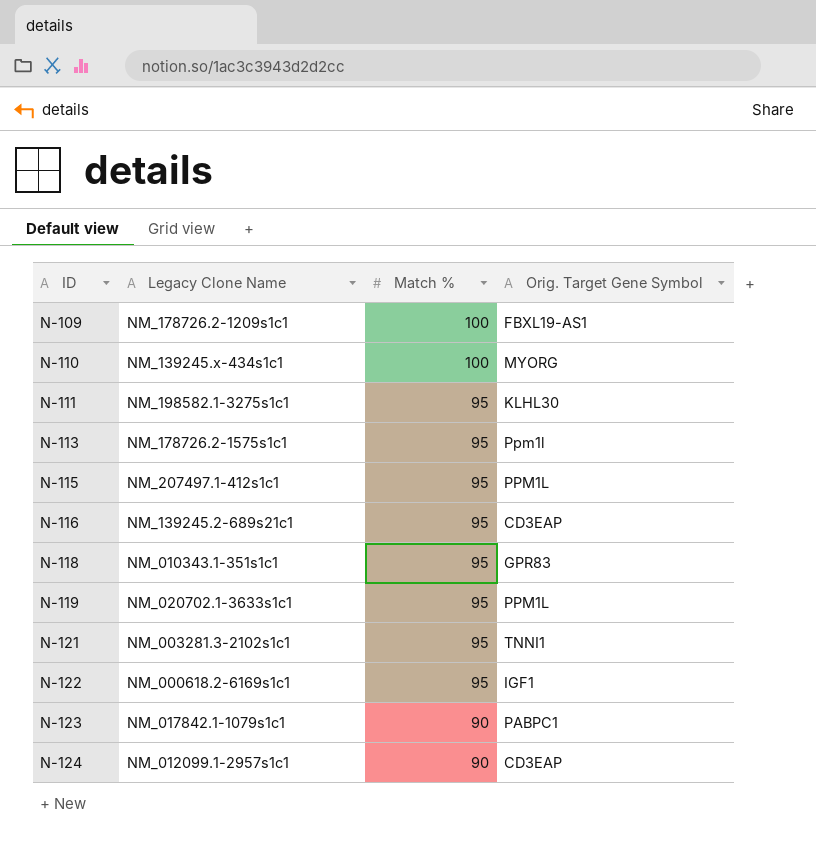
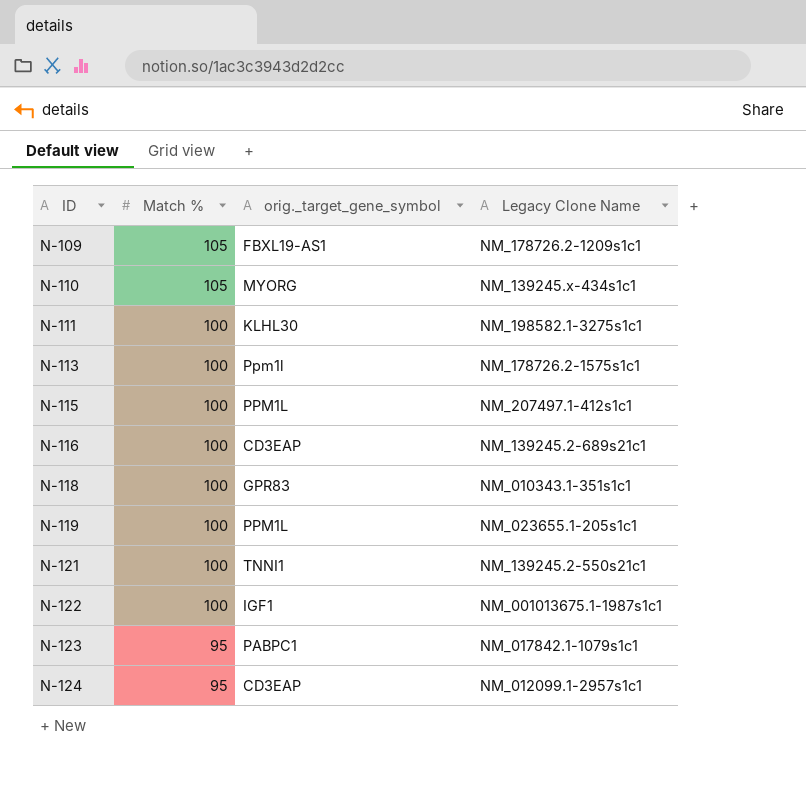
column name: Orig. Target Gene Symbol -> orig._target_gene_symbol
column Legacy Clone Name | position: 2 -> 4
N-109 | Match %: 100 -> 105
N-110 | Match %: 100 -> 105
N-111 | Match %: 95 -> 100
N-113 | Match %: 95 -> 100
N-115 | Match %: 95 -> 100
N-116 | Match %: 95 -> 100
N-118 | Match %: 95 -> 100
N-119 | Match %: 95 -> 100
N-119 | Legacy Clone Name: NM_020702.1-3633s1c1 -> NM_023655.1-205s1c1
N-121 | Match %: 95 -> 100
N-121 | Legacy Clone Name: NM_003281.3-2102s1c1 -> NM_139245.2-550s21c1
N-122 | Match %: 95 -> 100
N-122 | Legacy Clone Name: NM_000618.2-6169s1c1 -> NM_001013675.1-1987s1c1
N-123 | Match %: 90 -> 95
N-124 | Match %: 90 -> 95

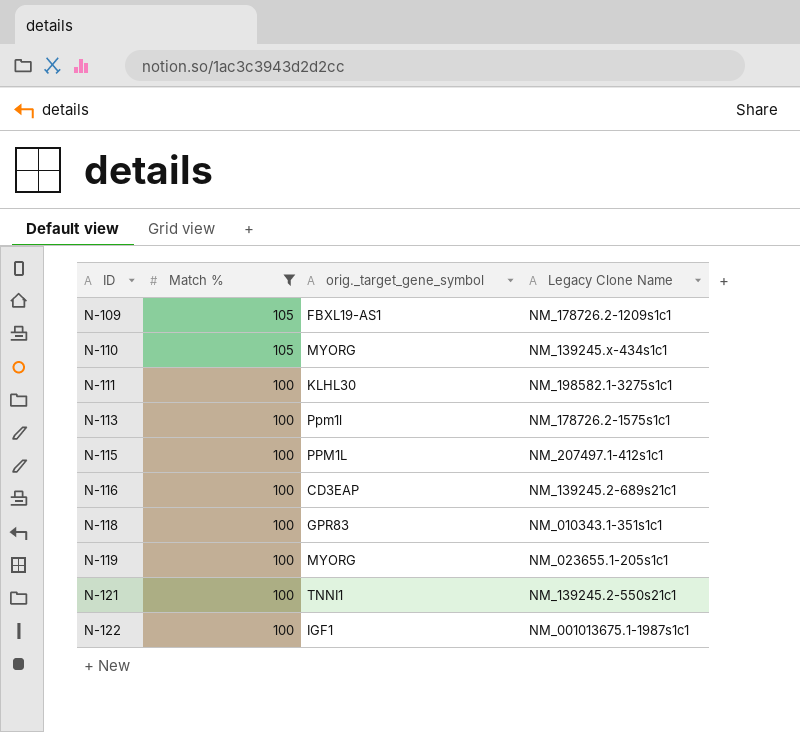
filter: none -> Match % != 95
N-119 | orig._target_gene_symbol: PPM1L -> MYORG

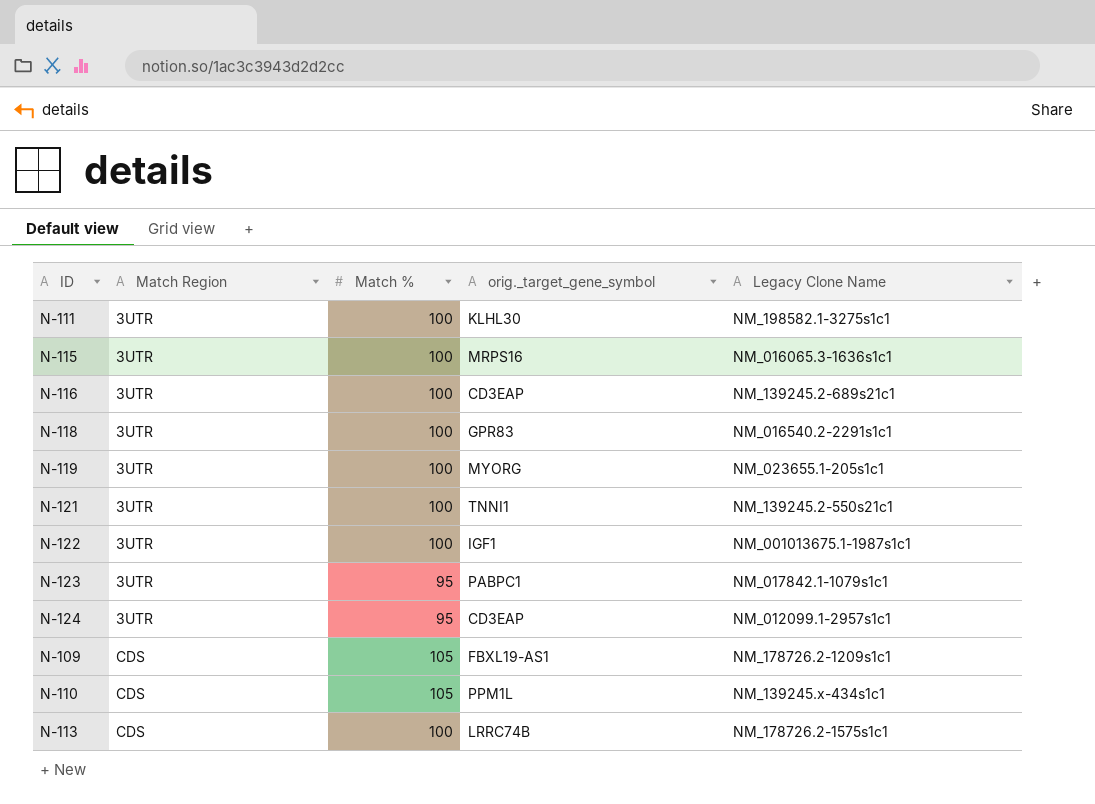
filter: Match % != 95 -> none
row order: ID ascending -> Match Region ascending
column Match Region | position: none -> 2
N-115 | orig._target_gene_symbol: PPM1L -> MRPS16
N-115 | Legacy Clone Name: NM_207497.1-412s1c1 -> NM_016065.3-1636s1c1
N-118 | Legacy Clone Name: NM_010343.1-351s1c1 -> NM_016540.2-2291s1c1
N-110 | orig._target_gene_symbol: MYORG -> PPM1L
N-113 | orig._target_gene_symbol: Ppm1l -> LRRC74B

